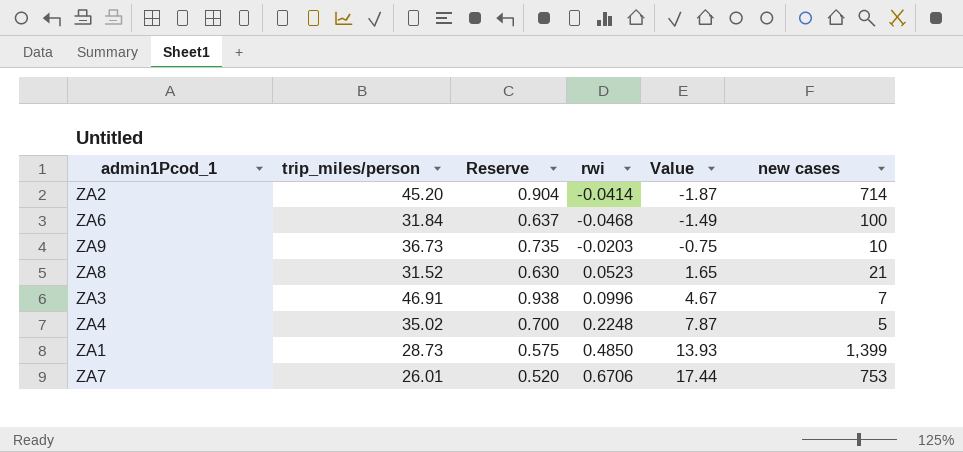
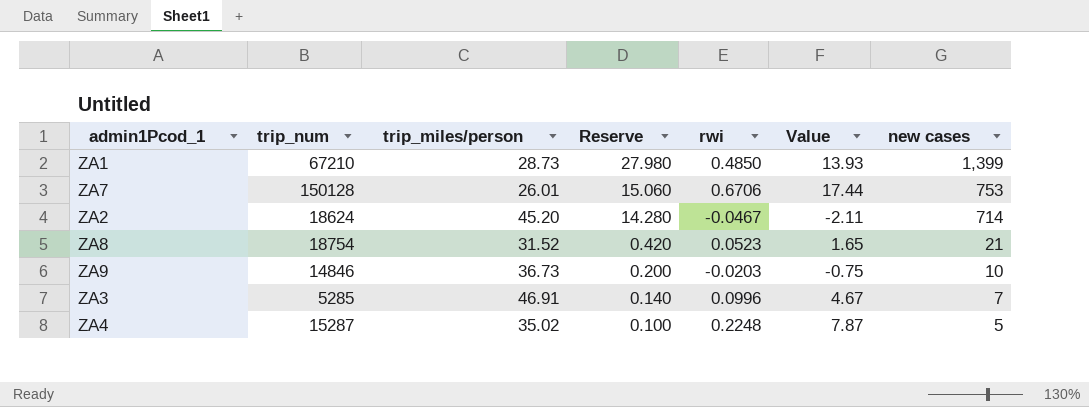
row order: Value ascending -> Reserve descending
column trip_num | position: none -> 2
column Reserve | formula: [trip_miles/person] * 0.02 -> [new cases] * 0.02
row ZA6: 31.84 | 0.637 | -0.0468 | -1.49 | 100 -> none
ZA2 | rwi: -0.0414 -> -0.0467
ZA2 | Value: -1.87 -> -2.11

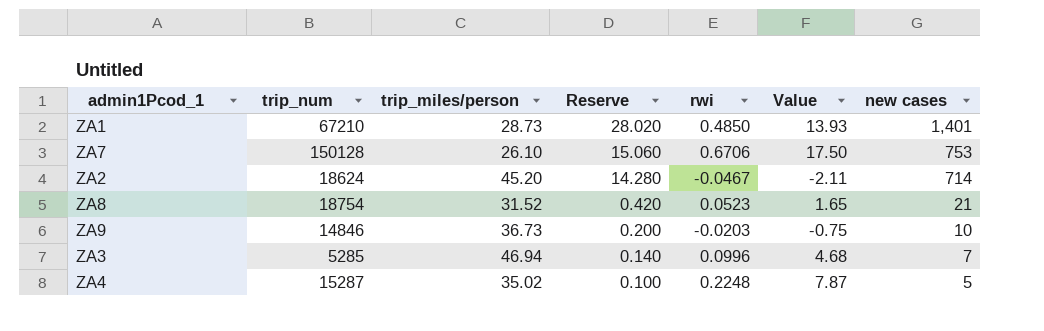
ZA1 | Reserve: 27.980 -> 28.020
ZA1 | new cases: 1,399 -> 1,401
ZA7 | trip_miles/person: 26.01 -> 26.10
ZA7 | Value: 17.44 -> 17.50
ZA3 | trip_miles/person: 46.91 -> 46.94
ZA3 | Value: 4.67 -> 4.68

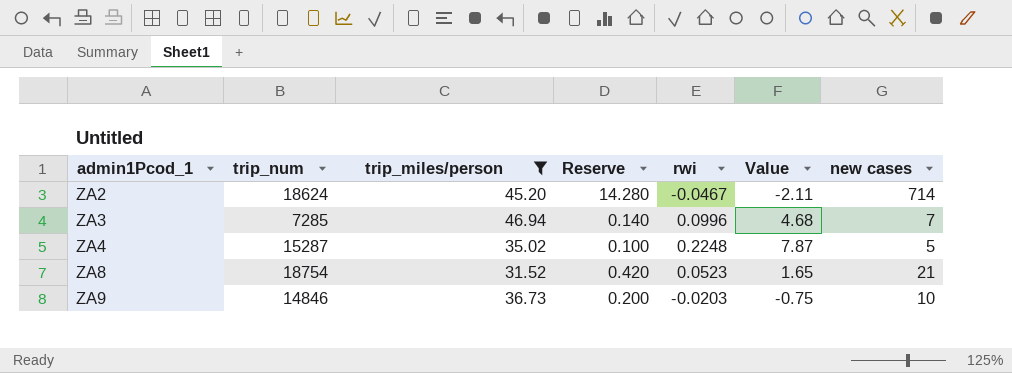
filter: none -> trip_miles/person >= 31.52
row order: Reserve descending -> admin1Pcod_1 ascending
ZA3 | trip_num: 5285 -> 7285

